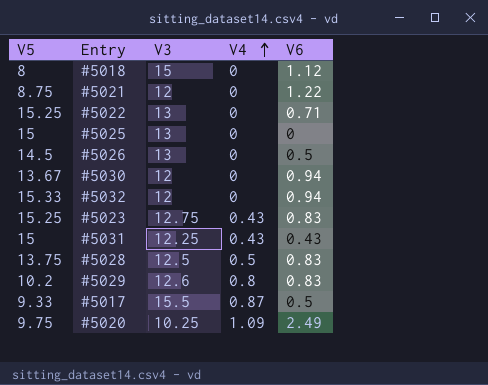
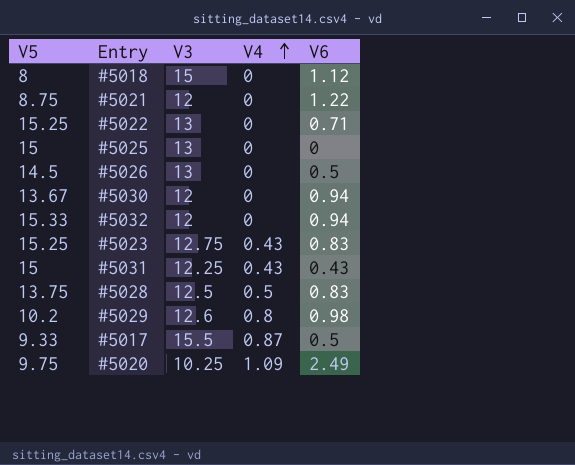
#5029 | V6: 0.83 -> 0.98

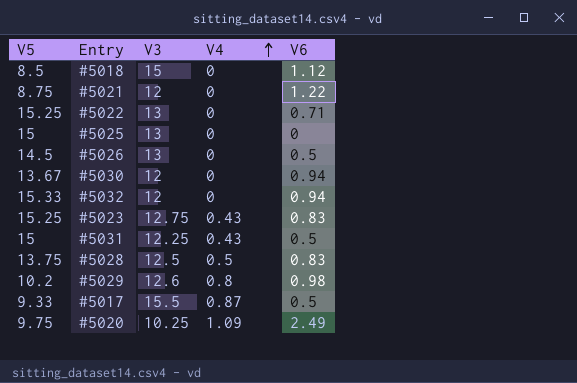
#5018 | V5: 8 -> 8.5
#5031 | V6: 0.43 -> 0.5

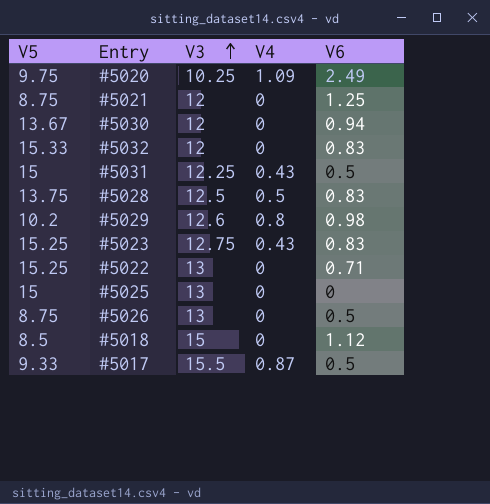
row order: V4 ascending -> V3 ascending
#5021 | V6: 1.22 -> 1.25
#5032 | V6: 0.94 -> 0.83
#5026 | V5: 14.5 -> 8.75

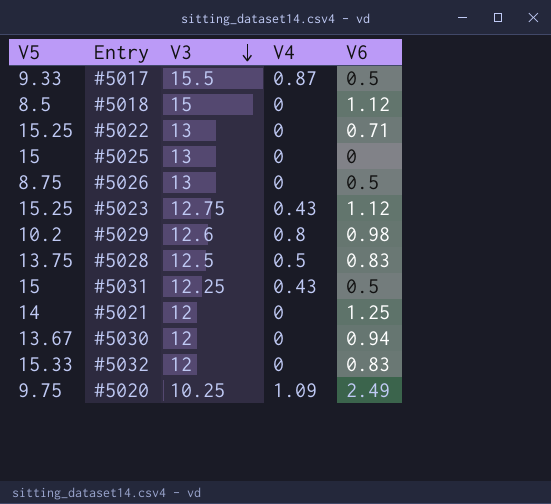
row order: V3 ascending -> V3 descending
#5023 | V6: 0.83 -> 1.12
#5021 | V5: 8.75 -> 14

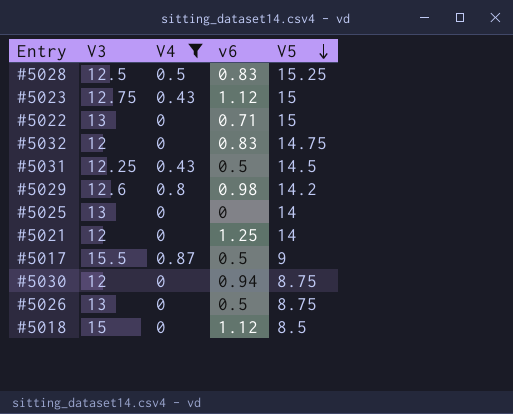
filter: none -> V4 != 1.09
row order: V3 descending -> V5 descending
column name: V6 -> v6
column V5 | position: 1 -> 5
#5028 | V5: 13.75 -> 15.25
#5023 | V5: 15.25 -> 15
#5022 | V5: 15.25 -> 15
#5032 | V5: 15.33 -> 14.75
#5031 | V5: 15 -> 14.5
#5029 | V5: 10.2 -> 14.2
#5025 | V5: 15 -> 14
#5017 | V5: 9.33 -> 9
#5030 | V5: 13.67 -> 8.75

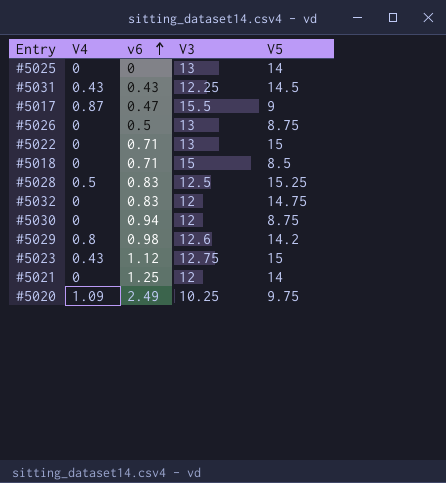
filter: V4 != 1.09 -> none
row order: V5 descending -> v6 ascending
column V3 | position: 2 -> 4
#5031 | v6: 0.5 -> 0.43
#5017 | v6: 0.5 -> 0.47
#5018 | v6: 1.12 -> 0.71

